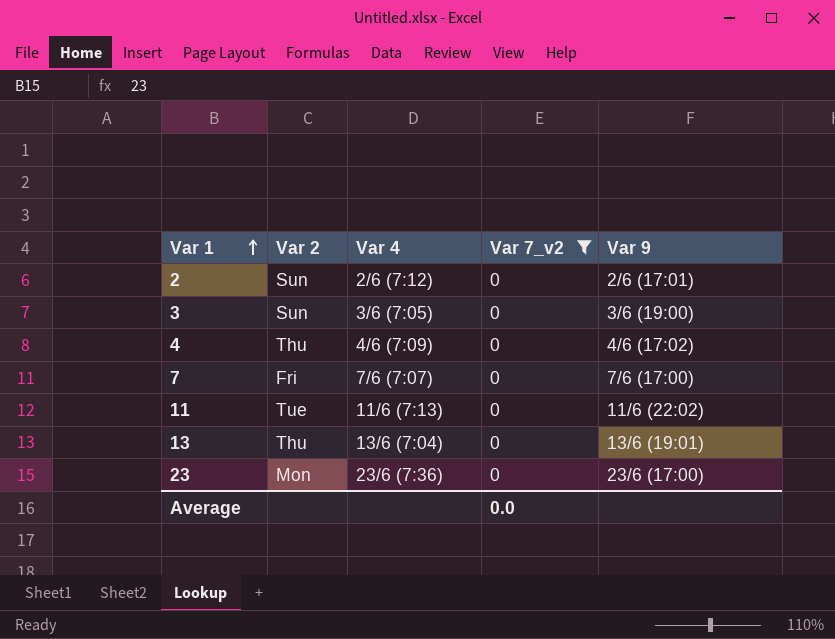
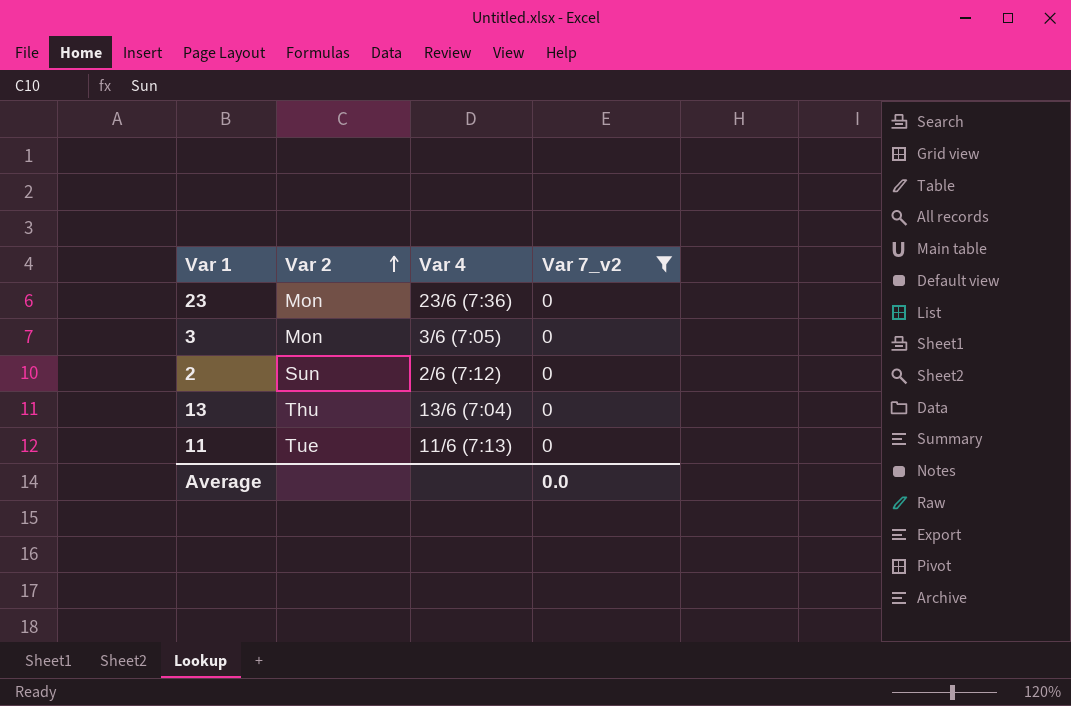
row order: Var 1 ascending -> Var 2 ascending
column Var 9 | position: 5 -> none
row 4: Thu | 4/6 (7:09) | 0 | 4/6 (17:02) -> none
row 7: Fri | 7/6 (7:07) | 0 | 7/6 (17:00) -> none
3 | Var 2: Sun -> Mon

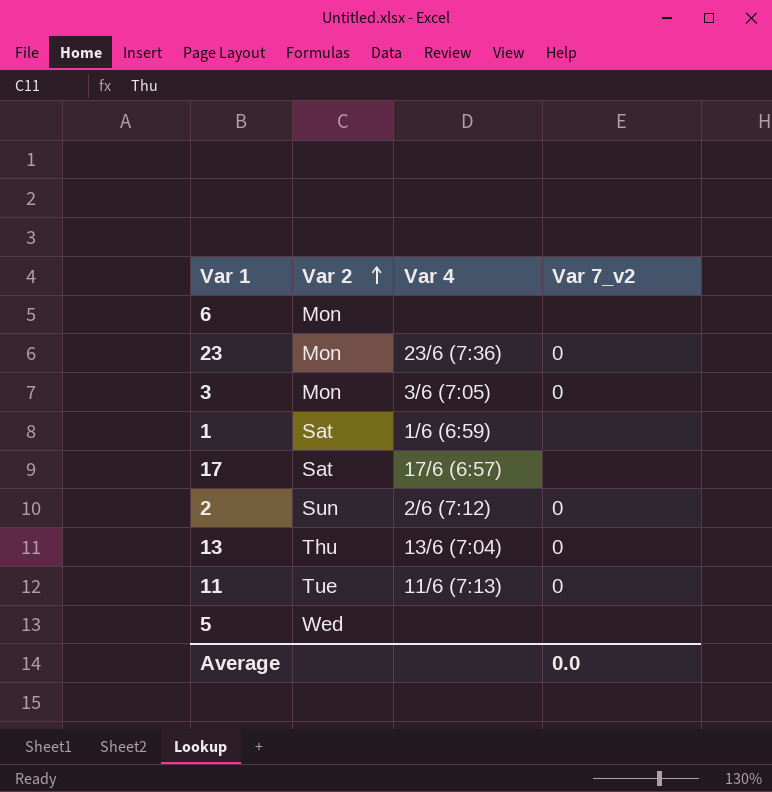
filter: Var 7_v2 = 0 -> none

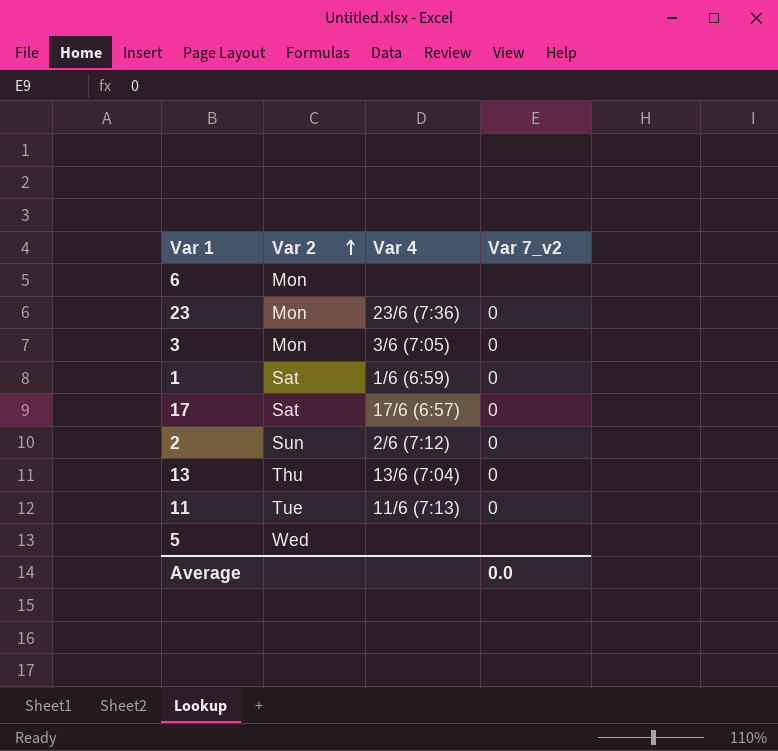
1 | Var 7_v2: none -> 0
17 | Var 7_v2: none -> 0

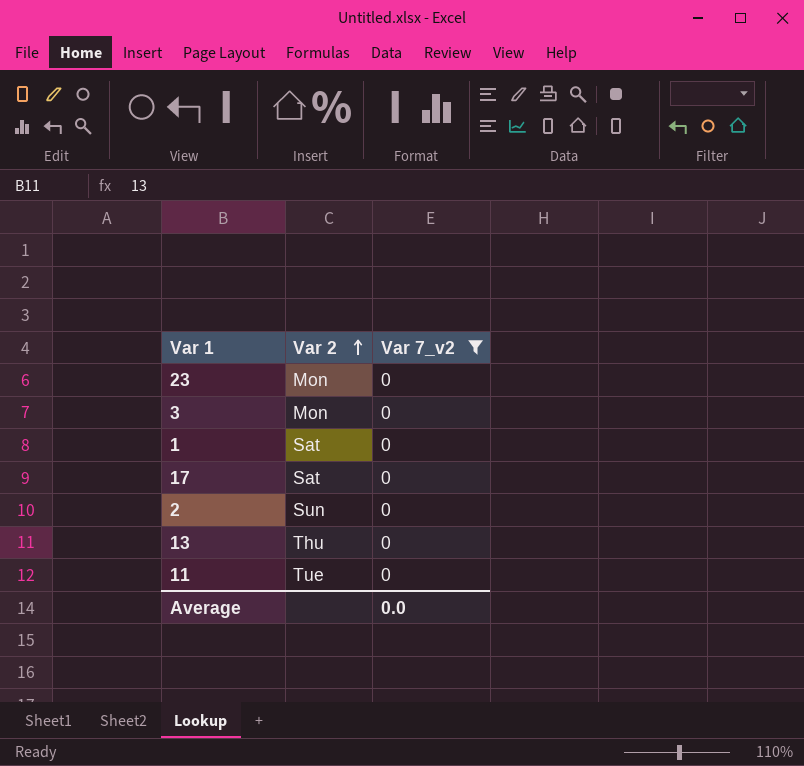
filter: none -> Var 7_v2 = 0
column Var 4 | position: 3 -> none

